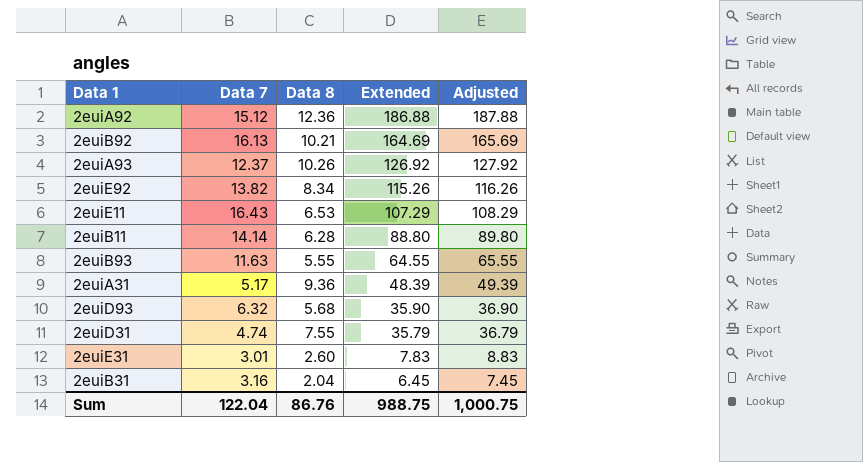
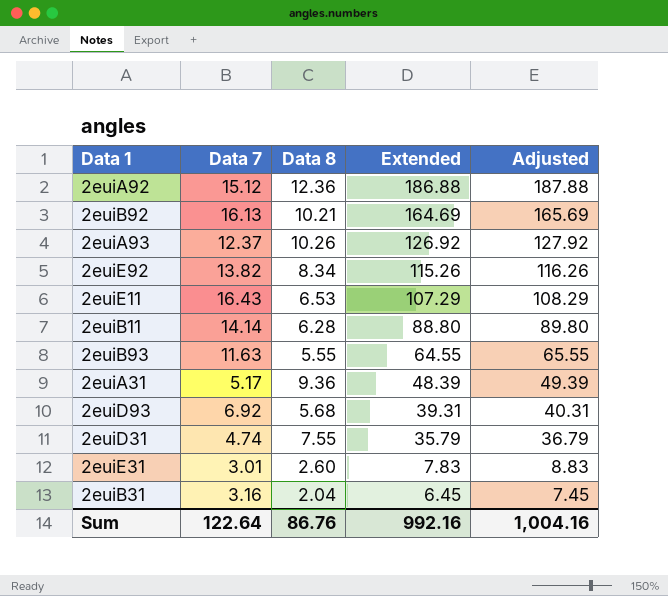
2euiD93 | Data 7: 6.32 -> 6.92
2euiD93 | Extended: 35.90 -> 39.31
2euiD93 | Adjusted: 36.90 -> 40.31
Sum | Data 7: 122.04 -> 122.64
Sum | Extended: 988.75 -> 992.16
Sum | Adjusted: 1,000.75 -> 1,004.16

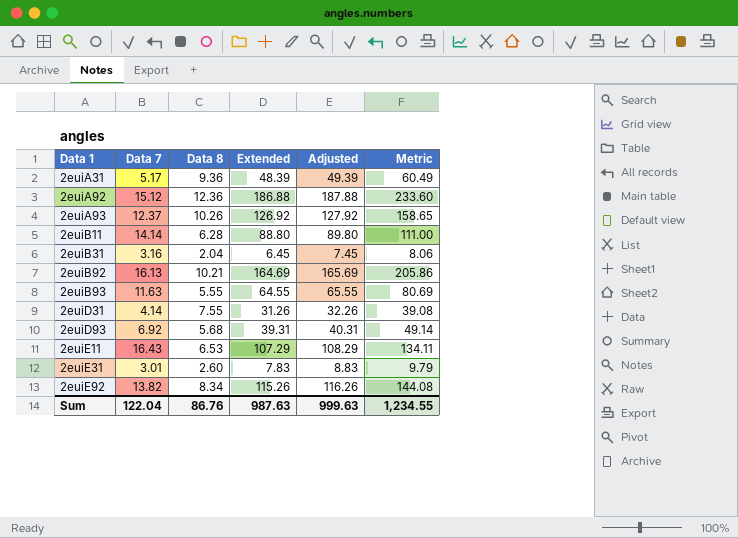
row order: Extended descending -> Data 1 ascending
column Metric | formula: none -> [Extended] * 1.25
2euiD31 | Data 7: 4.74 -> 4.14
2euiD31 | Extended: 35.79 -> 31.26
2euiD31 | Adjusted: 36.79 -> 32.26
Sum | Data 7: 122.64 -> 122.04
Sum | Extended: 992.16 -> 987.63
Sum | Adjusted: 1,004.16 -> 999.63

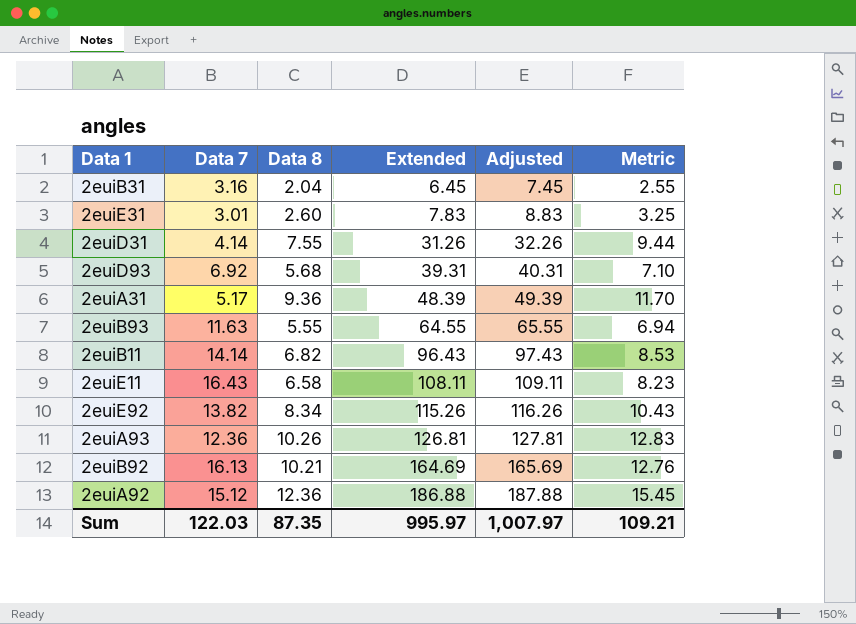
row order: Data 1 ascending -> Extended ascending
column Metric | formula: [Extended] * 1.25 -> [Data 8] * 1.25
2euiB11 | Data 8: 6.28 -> 6.82
2euiB11 | Extended: 88.80 -> 96.43
2euiB11 | Adjusted: 89.80 -> 97.43
2euiE11 | Data 8: 6.53 -> 6.58
2euiE11 | Extended: 107.29 -> 108.11
2euiE11 | Adjusted: 108.29 -> 109.11
2euiA93 | Data 7: 12.37 -> 12.36
2euiA93 | Extended: 126.92 -> 126.81
2euiA93 | Adjusted: 127.92 -> 127.81
Sum | Data 7: 122.04 -> 122.03
Sum | Data 8: 86.76 -> 87.35
Sum | Extended: 987.63 -> 995.97
Sum | Adjusted: 999.63 -> 1,007.97
Sum | Metric: 1,234.55 -> 109.21

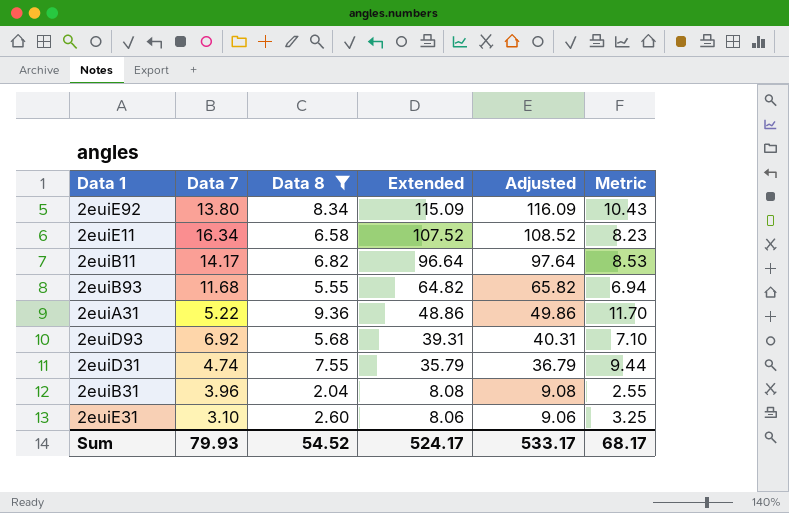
filter: none -> Data 8 <= 9.36
row order: Extended ascending -> Extended descending
2euiE92 | Data 7: 13.82 -> 13.80
2euiE92 | Extended: 115.26 -> 115.09
2euiE92 | Adjusted: 116.26 -> 116.09
2euiE11 | Data 7: 16.43 -> 16.34
2euiE11 | Extended: 108.11 -> 107.52
2euiE11 | Adjusted: 109.11 -> 108.52
2euiB11 | Data 7: 14.14 -> 14.17
2euiB11 | Extended: 96.43 -> 96.64
2euiB11 | Adjusted: 97.43 -> 97.64
2euiB93 | Data 7: 11.63 -> 11.68
2euiB93 | Extended: 64.55 -> 64.82
2euiB93 | Adjusted: 65.55 -> 65.82
2euiA31 | Data 7: 5.17 -> 5.22
2euiA31 | Extended: 48.39 -> 48.86
2euiA31 | Adjusted: 49.39 -> 49.86
2euiD31 | Data 7: 4.14 -> 4.74
2euiD31 | Extended: 31.26 -> 35.79
2euiD31 | Adjusted: 32.26 -> 36.79
2euiB31 | Data 7: 3.16 -> 3.96
2euiB31 | Extended: 6.45 -> 8.08
2euiB31 | Adjusted: 7.45 -> 9.08
2euiE31 | Data 7: 3.01 -> 3.10
2euiE31 | Extended: 7.83 -> 8.06
2euiE31 | Adjusted: 8.83 -> 9.06
Sum | Data 7: 122.03 -> 79.93
Sum | Data 8: 87.35 -> 54.52
Sum | Extended: 995.97 -> 524.17
Sum | Adjusted: 1,007.97 -> 533.17
Sum | Metric: 109.21 -> 68.17

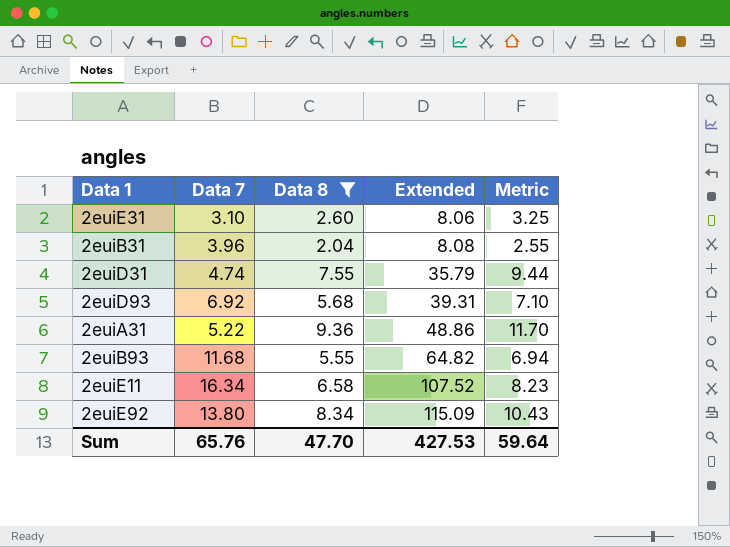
row order: Extended descending -> Extended ascending
column Adjusted | formula: [Extended] + 1 -> none
row 2euiB11: 14.17 | 6.82 | 96.64 | 97.64 | 8.53 -> none
Sum | Data 7: 79.93 -> 65.76
Sum | Data 8: 54.52 -> 47.70
Sum | Extended: 524.17 -> 427.53
Sum | Metric: 68.17 -> 59.64

